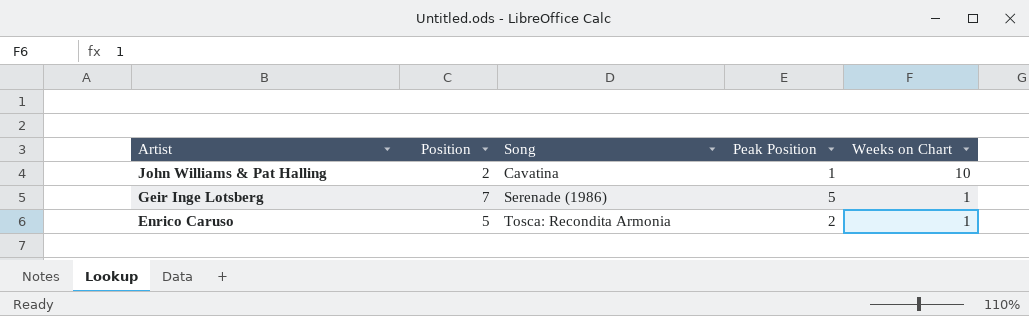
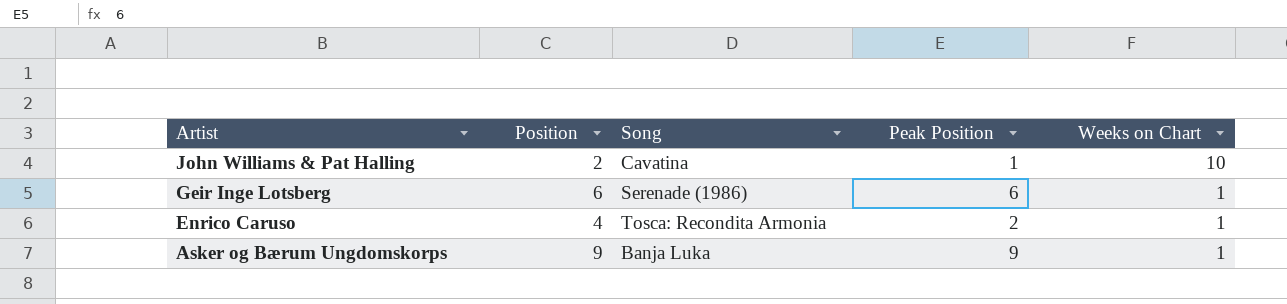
Geir Inge Lotsberg | Position: 7 -> 6
Geir Inge Lotsberg | Peak Position: 5 -> 6
Enrico Caruso | Position: 5 -> 4
row Asker og Bærum Ungdomskorps: none -> 9 | Banja Luka | 9 | 1

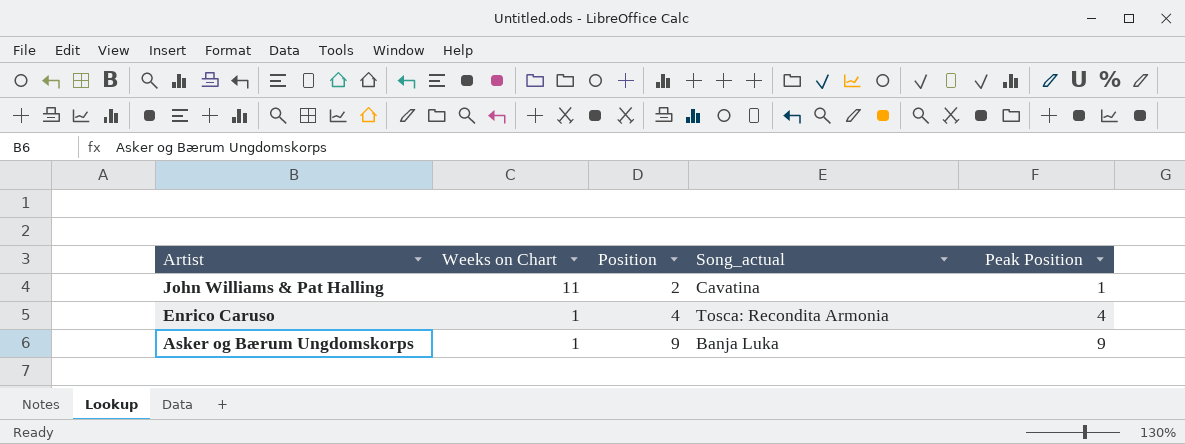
column Weeks on Chart | position: 5 -> 2
column name: Song -> Song_actual
row Geir Inge Lotsberg: 6 | Serenade (1986) | 6 | 1 -> none
John Williams & Pat Halling | Weeks on Chart: 10 -> 11
Enrico Caruso | Peak Position: 2 -> 4

